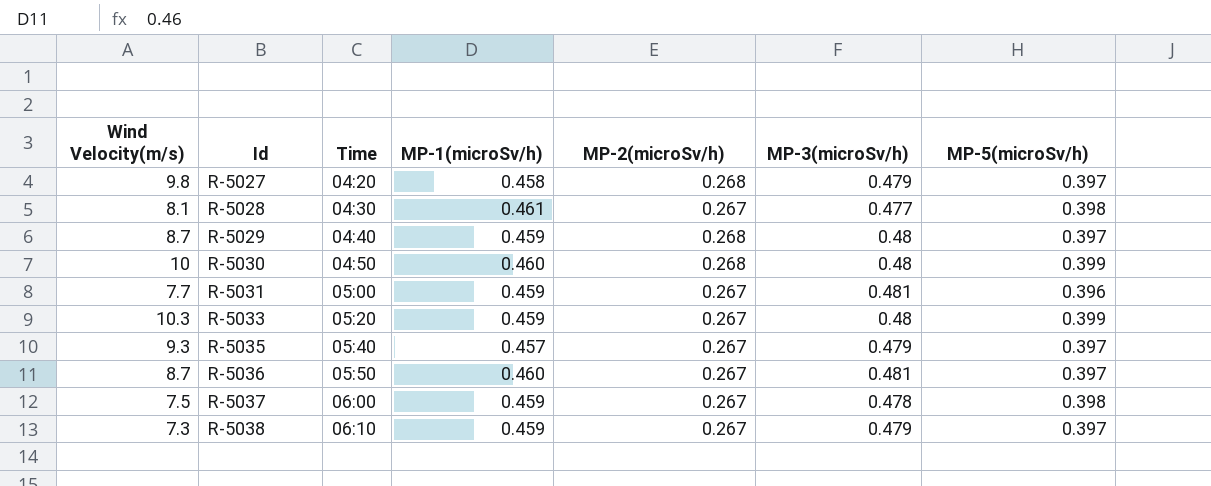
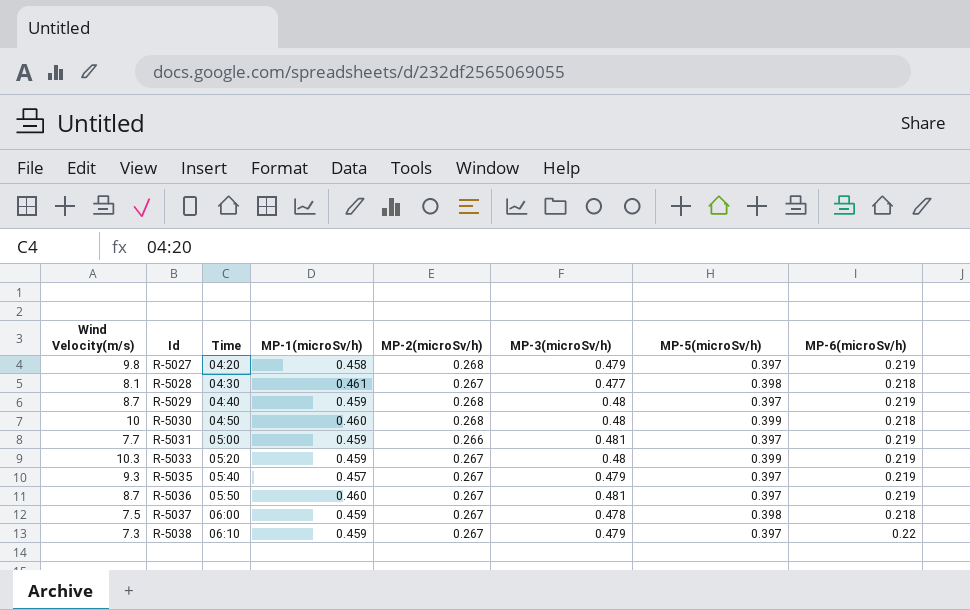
column MP-6(microSv/h) | position: none -> 8
R-5031 | MP-2(microSv/h): 0.267 -> 0.266
R-5031 | MP-5(microSv/h): 0.396 -> 0.397

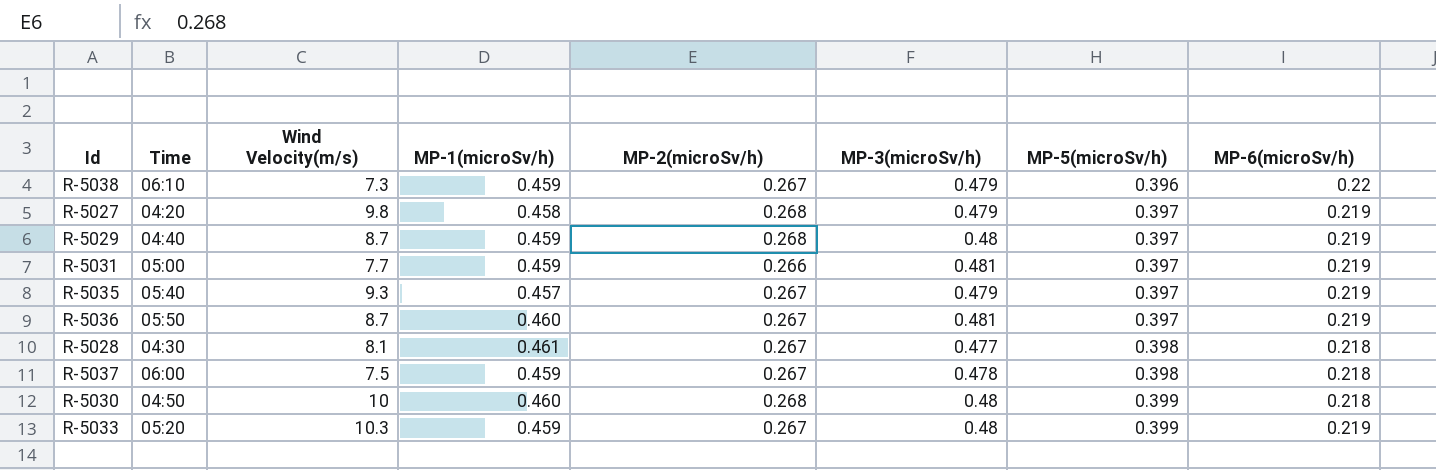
row order: Id ascending -> MP-5(microSv/h) ascending
column Wind Velocity(m/s) | position: 1 -> 3
R-5038 | MP-5(microSv/h): 0.397 -> 0.396

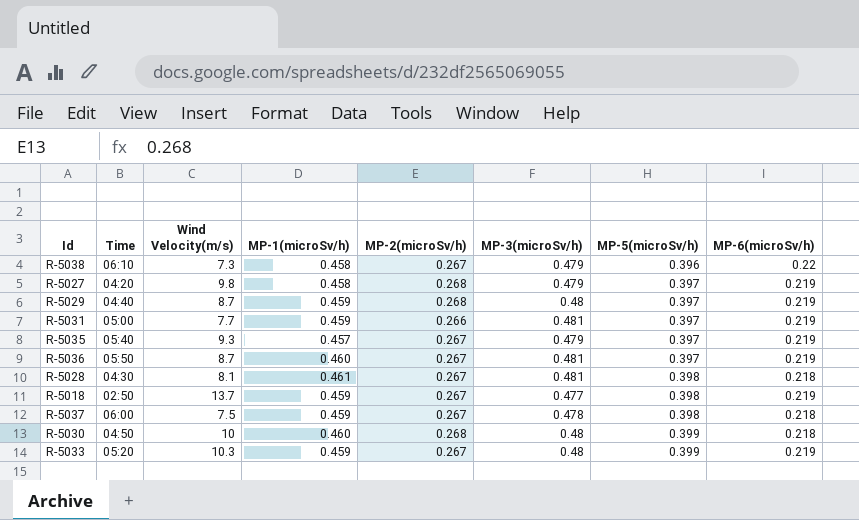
R-5038 | MP-1(microSv/h): 0.459 -> 0.458
R-5028 | MP-3(microSv/h): 0.477 -> 0.481
row R-5018: none -> 02:50 | 13.7 | 0.459 | 0.267 | 0.477 | 0.398 | 0.219

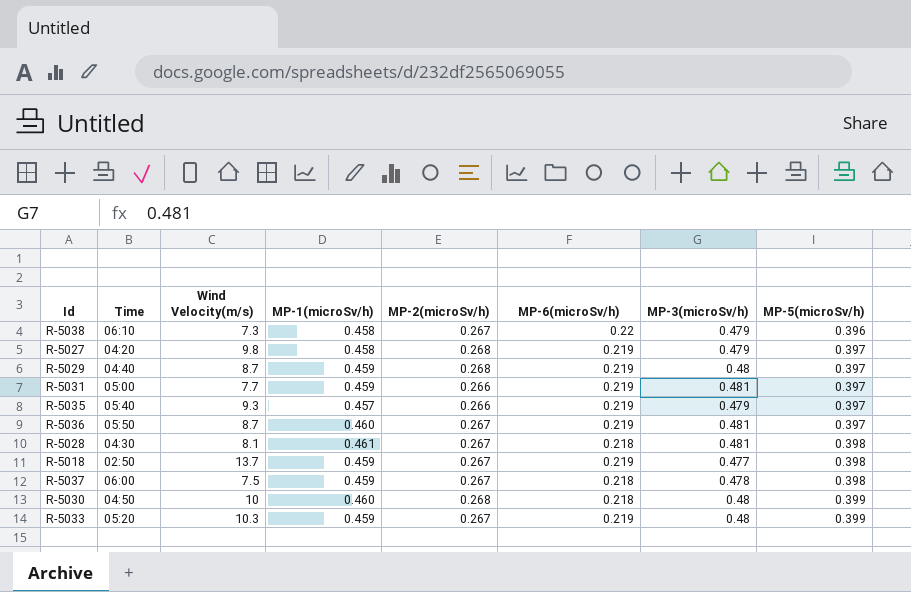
column MP-6(microSv/h) | position: 8 -> 6
R-5035 | MP-2(microSv/h): 0.267 -> 0.266

